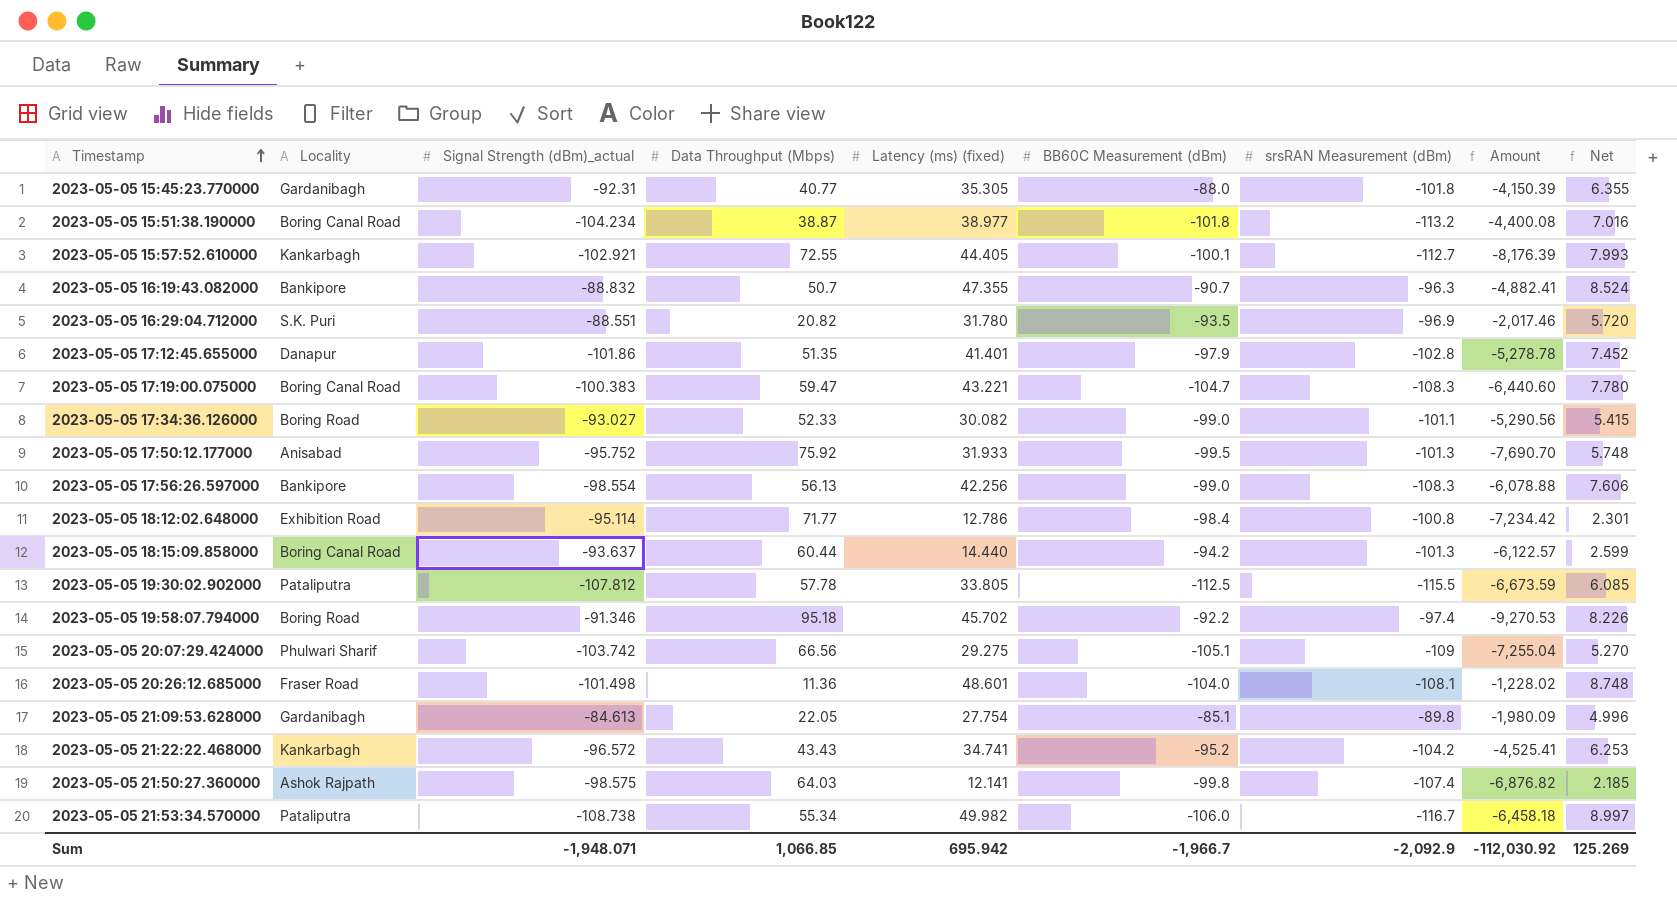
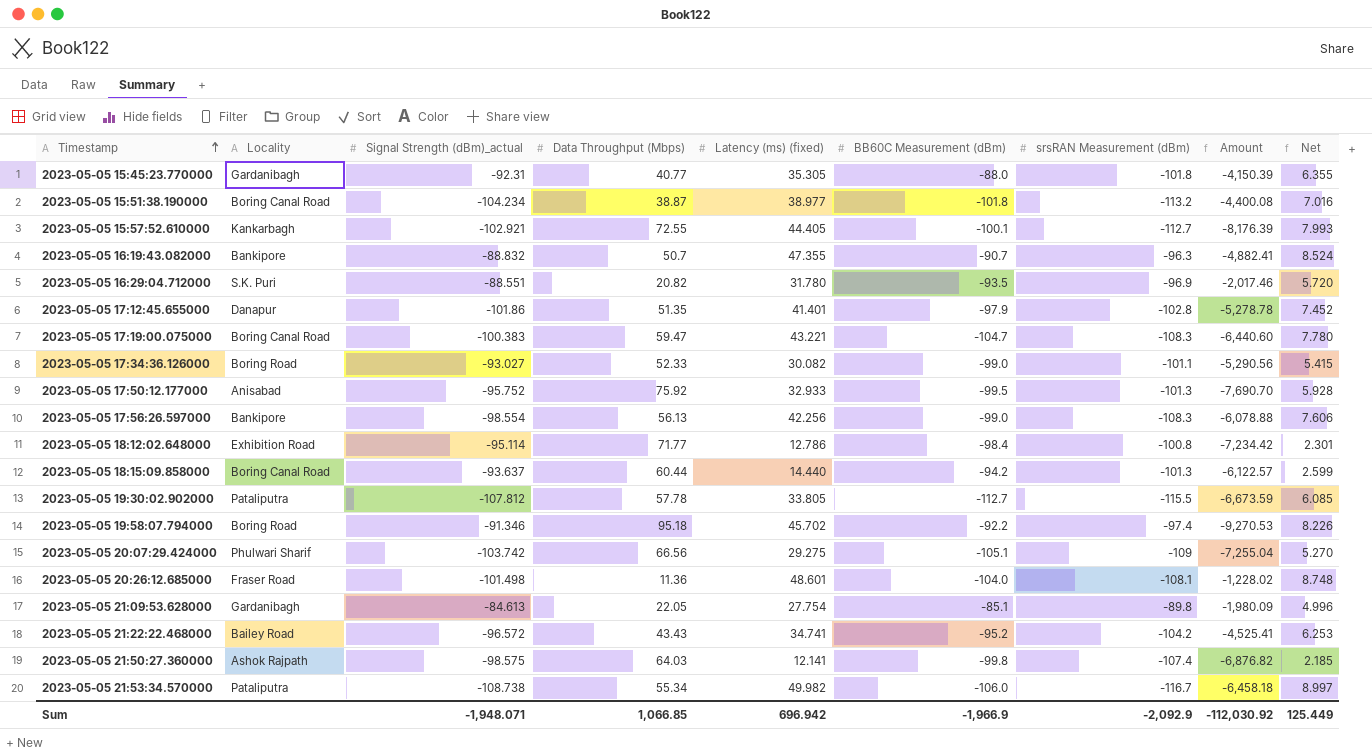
2023-05-05 17:50:12.177000 | Latency (ms) (fixed): 31.933 -> 32.933
2023-05-05 17:50:12.177000 | Net: 5.748 -> 5.928
2023-05-05 19:30:02.902000 | BB60C Measurement (dBm): -112.5 -> -112.7
2023-05-05 21:22:22.468000 | Locality: Kankarbagh -> Bailey Road
Sum | Latency (ms) (fixed): 695.942 -> 696.942
Sum | BB60C Measurement (dBm): -1,966.7 -> -1,966.9
Sum | Net: 125.269 -> 125.449

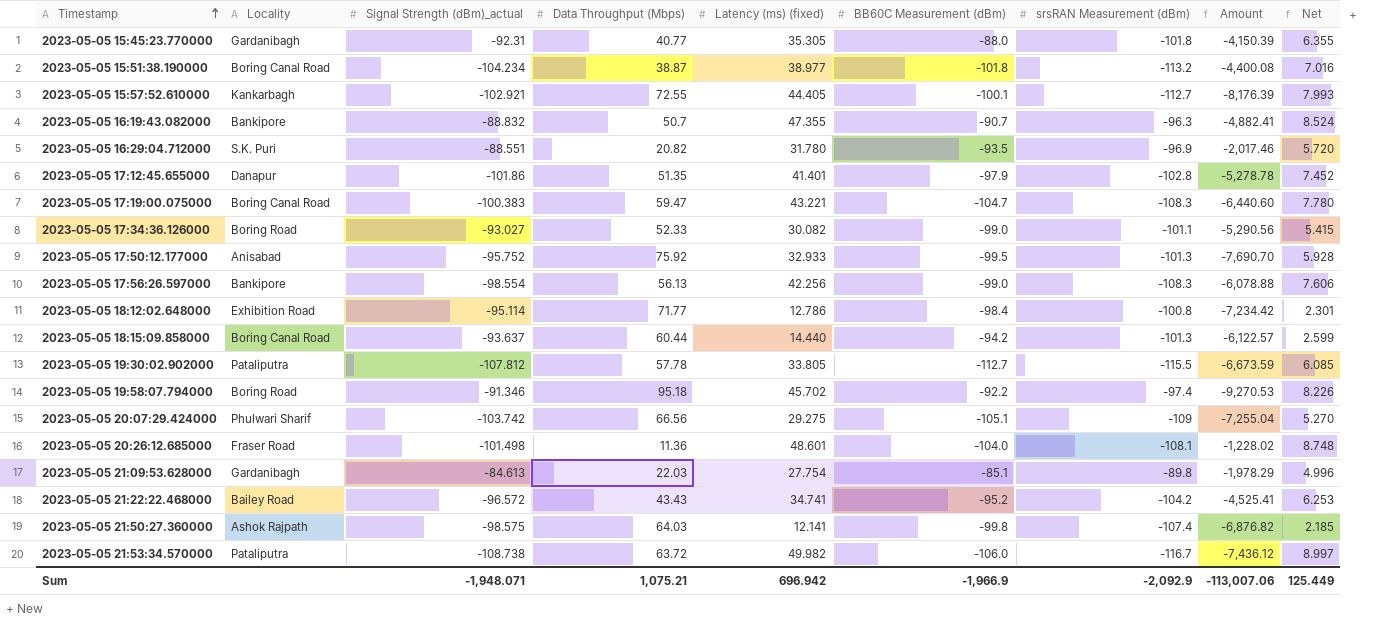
2023-05-05 21:09:53.628000 | Data Throughput (Mbps): 22.05 -> 22.03
2023-05-05 21:09:53.628000 | Amount: -1,980.09 -> -1,978.29
2023-05-05 21:53:34.570000 | Data Throughput (Mbps): 55.34 -> 63.72
2023-05-05 21:53:34.570000 | Amount: -6,458.18 -> -7,436.12
Sum | Data Throughput (Mbps): 1,066.85 -> 1,075.21
Sum | Amount: -112,030.92 -> -113,007.06

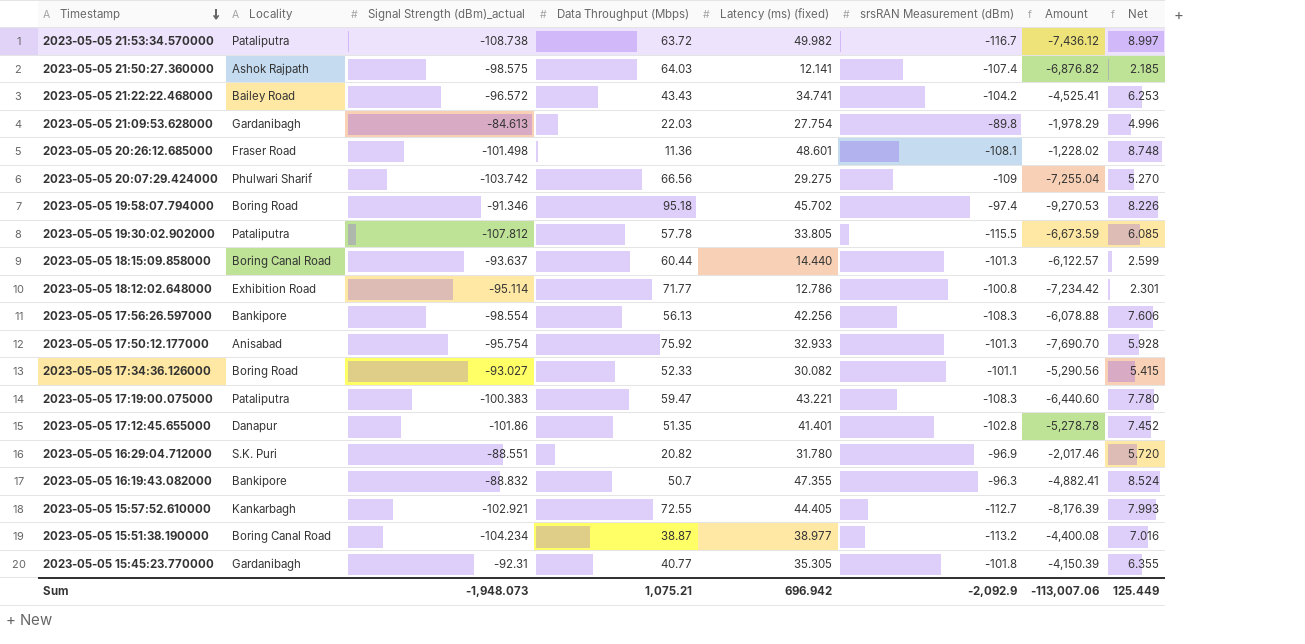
row order: Timestamp ascending -> Timestamp descending
column BB60C Measurement (dBm) | position: 6 -> none
2023-05-05 17:50:12.177000 | Signal Strength (dBm)_actual: -95.752 -> -95.754
2023-05-05 17:19:00.075000 | Locality: Boring Canal Road -> Pataliputra
Sum | Signal Strength (dBm)_actual: -1,948.071 -> -1,948.073

